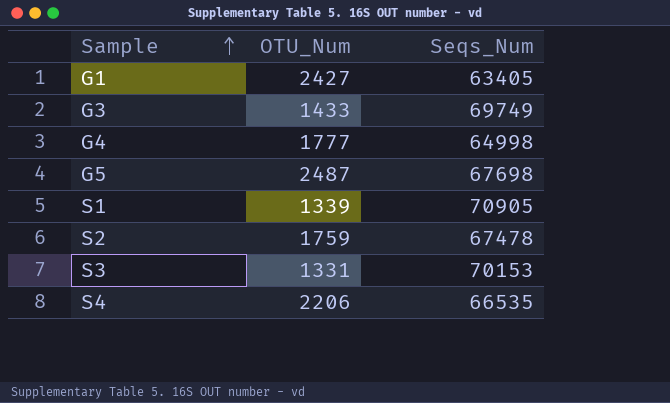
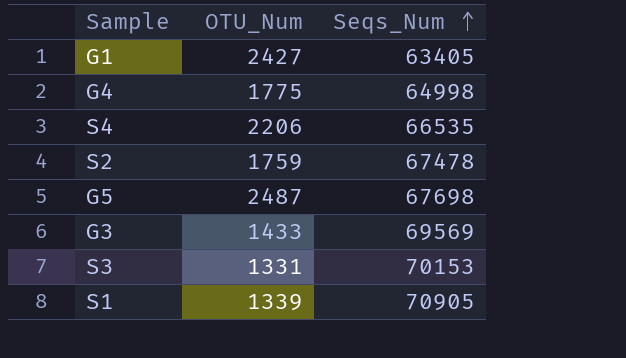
row order: Sample ascending -> Seqs_Num ascending
G4 | OTU_Num: 1777 -> 1775
G3 | Seqs_Num: 69749 -> 69569

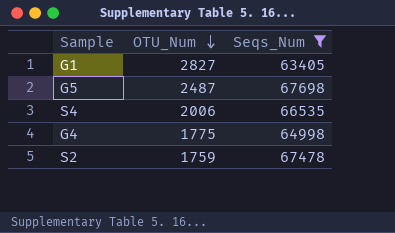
filter: none -> Seqs_Num <= 67698
row order: Seqs_Num ascending -> OTU_Num descending
G1 | OTU_Num: 2427 -> 2827
S4 | OTU_Num: 2206 -> 2006

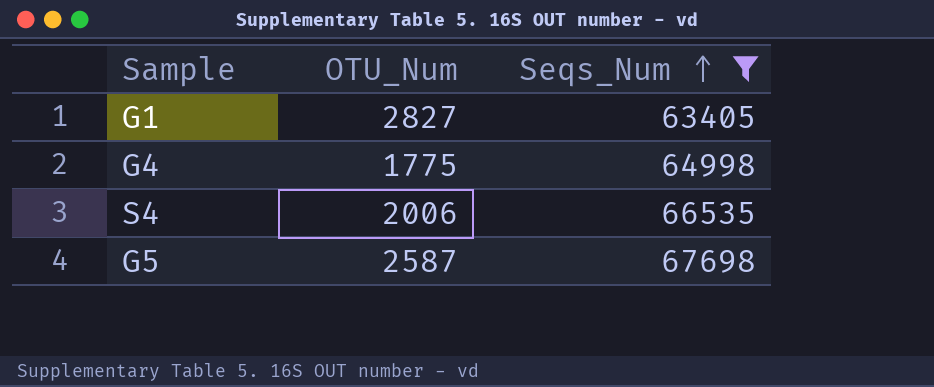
row order: OTU_Num descending -> Seqs_Num ascending
row S2: 1759 | 67478 -> none
G5 | OTU_Num: 2487 -> 2587

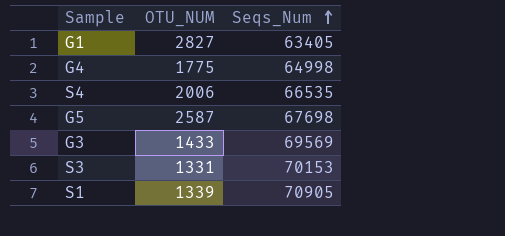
filter: Seqs_Num <= 67698 -> none
column name: OTU_Num -> OTU_NUM

